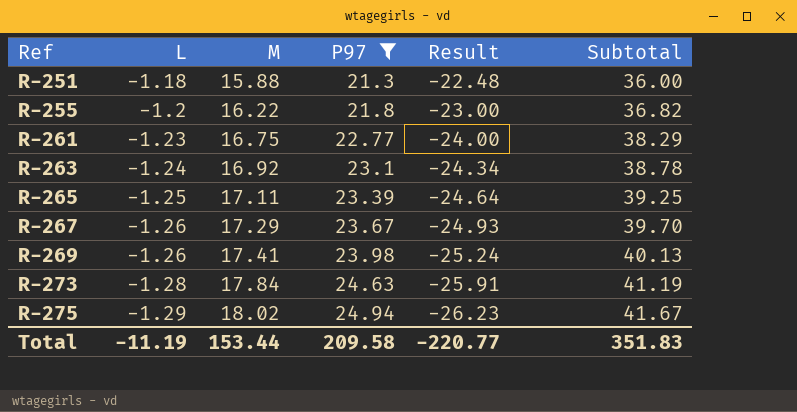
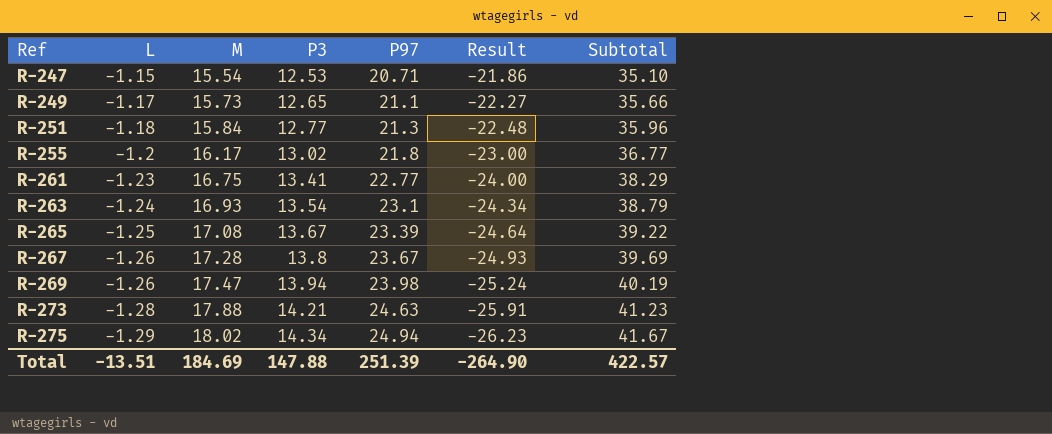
filter: P97 >= 21.3 -> none
column P3 | position: none -> 4
R-251 | M: 15.88 -> 15.84
R-251 | Subtotal: 36.00 -> 35.96
R-255 | M: 16.22 -> 16.17
R-255 | Subtotal: 36.82 -> 36.77
R-263 | M: 16.92 -> 16.93
R-263 | Subtotal: 38.78 -> 38.79
R-265 | M: 17.11 -> 17.08
R-265 | Subtotal: 39.25 -> 39.22
R-267 | M: 17.29 -> 17.28
R-267 | Subtotal: 39.70 -> 39.69
R-269 | M: 17.41 -> 17.47
R-269 | Subtotal: 40.13 -> 40.19
R-273 | M: 17.84 -> 17.88
R-273 | Subtotal: 41.19 -> 41.23
Total | L: -11.19 -> -13.51
Total | M: 153.44 -> 184.69
Total | P97: 209.58 -> 251.39
Total | Result: -220.77 -> -264.90
Total | Subtotal: 351.83 -> 422.57

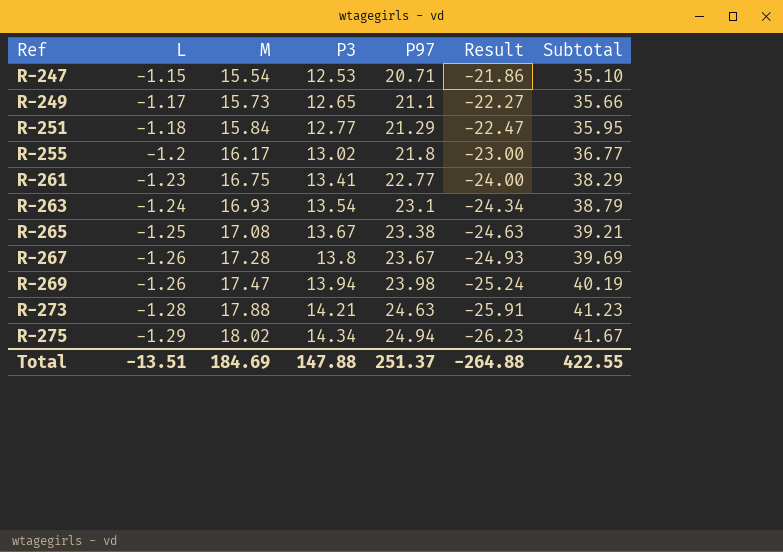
R-251 | P97: 21.3 -> 21.29
R-251 | Result: -22.48 -> -22.47
R-251 | Subtotal: 35.96 -> 35.95
R-265 | P97: 23.39 -> 23.38
R-265 | Result: -24.64 -> -24.63
R-265 | Subtotal: 39.22 -> 39.21
Total | P97: 251.39 -> 251.37
Total | Result: -264.90 -> -264.88
Total | Subtotal: 422.57 -> 422.55

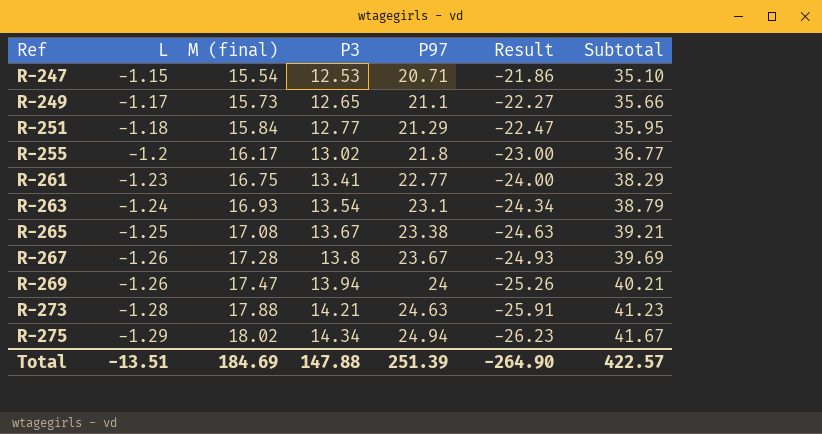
column name: M -> M (final)
R-269 | P97: 23.98 -> 24
R-269 | Result: -25.24 -> -25.26
R-269 | Subtotal: 40.19 -> 40.21
Total | P97: 251.37 -> 251.39
Total | Result: -264.88 -> -264.90
Total | Subtotal: 422.55 -> 422.57

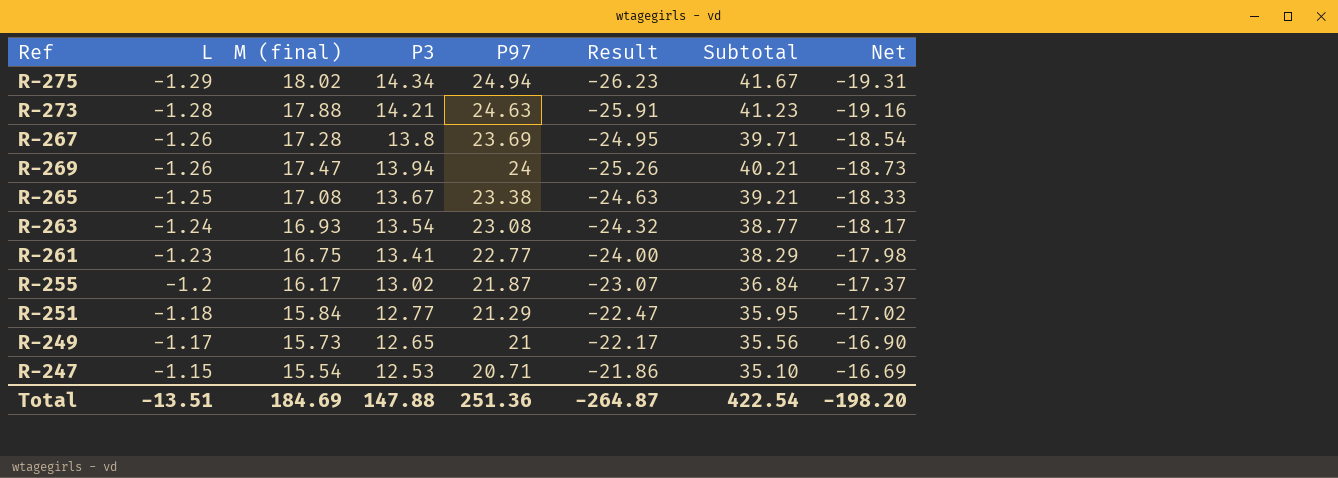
row order: Ref ascending -> L ascending
column Net | formula: none -> [L] - [M (final)]
R-267 | P97: 23.67 -> 23.69
R-267 | Result: -24.93 -> -24.95
R-267 | Subtotal: 39.69 -> 39.71
R-263 | P97: 23.1 -> 23.08
R-263 | Result: -24.34 -> -24.32
R-263 | Subtotal: 38.79 -> 38.77
R-255 | P97: 21.8 -> 21.87
R-255 | Result: -23.00 -> -23.07
R-255 | Subtotal: 36.77 -> 36.84
R-249 | P97: 21.1 -> 21
R-249 | Result: -22.27 -> -22.17
R-249 | Subtotal: 35.66 -> 35.56
Total | P97: 251.39 -> 251.36
Total | Result: -264.90 -> -264.87
Total | Subtotal: 422.57 -> 422.54

